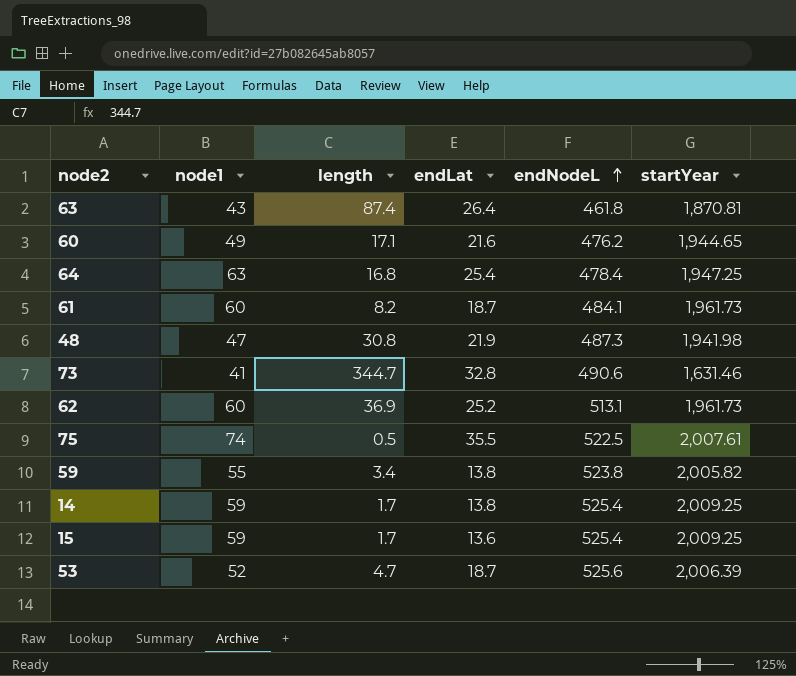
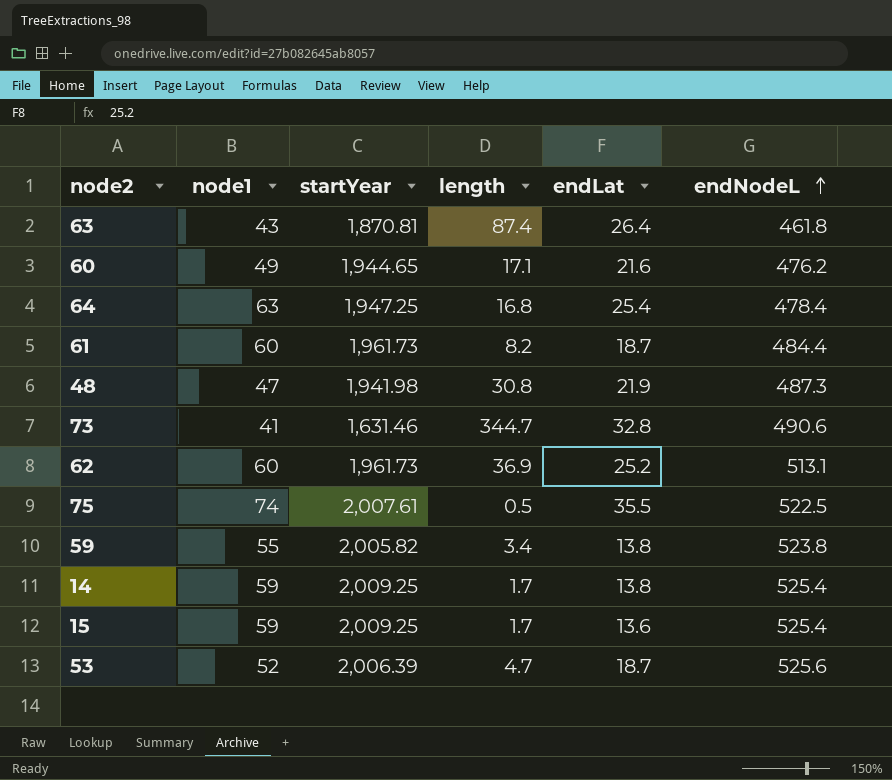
column startYear | position: 6 -> 3
61 | endNodeL: 484.1 -> 484.4

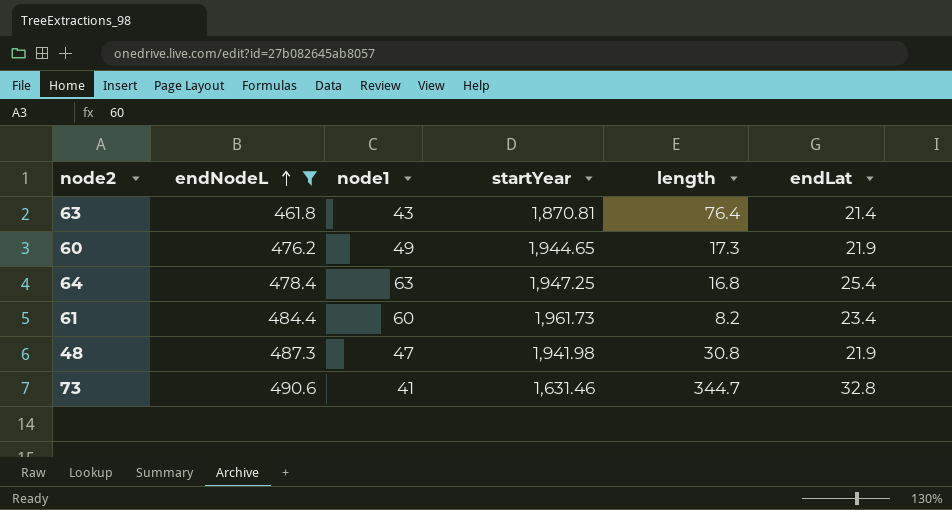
filter: none -> endNodeL <= 490.6
column endNodeL | position: 6 -> 2
63 | length: 87.4 -> 76.4
63 | endLat: 26.4 -> 21.4
60 | length: 17.1 -> 17.3
60 | endLat: 21.6 -> 21.9
61 | endLat: 18.7 -> 23.4

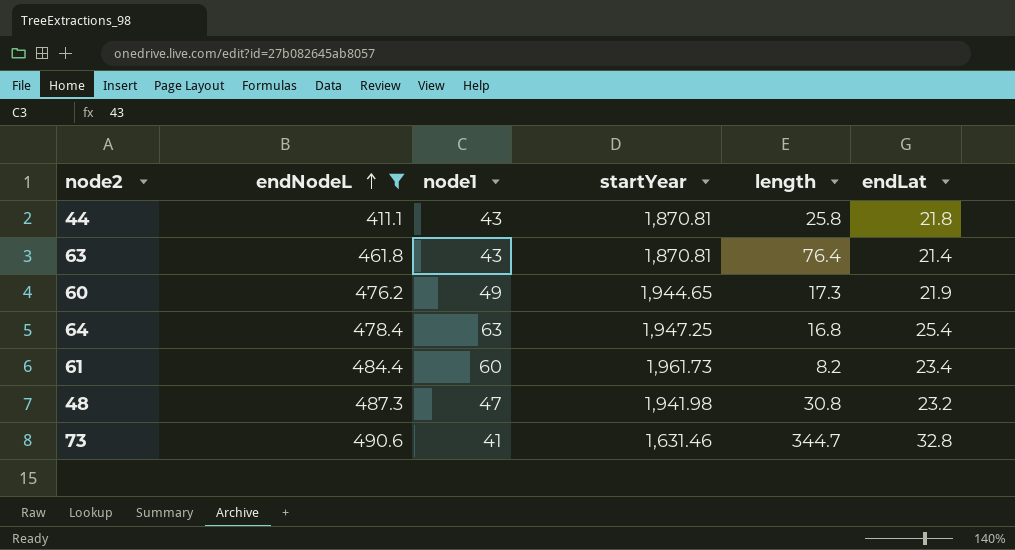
row 44: none -> 411.1 | 43 | 1,870.81 | 25.8 | 21.8
48 | endLat: 21.9 -> 23.2

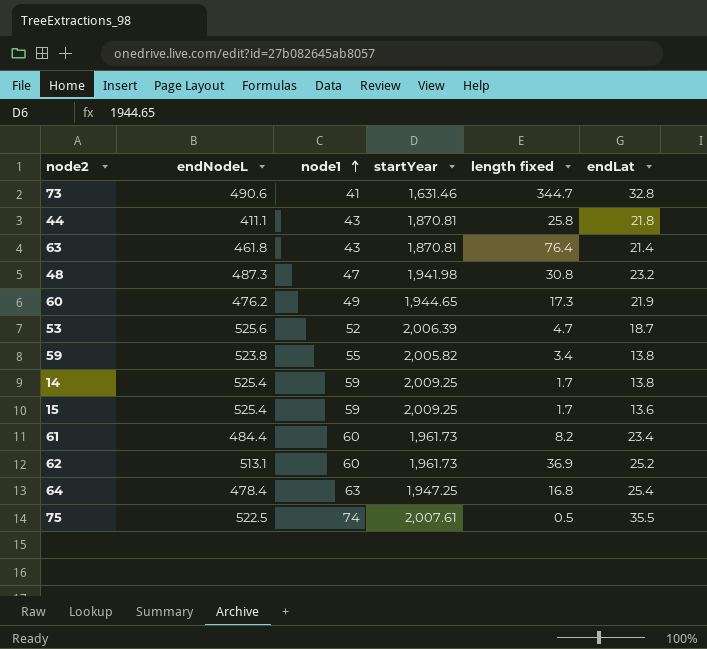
filter: endNodeL <= 490.6 -> none
row order: endNodeL ascending -> node1 ascending
column name: length -> length fixed

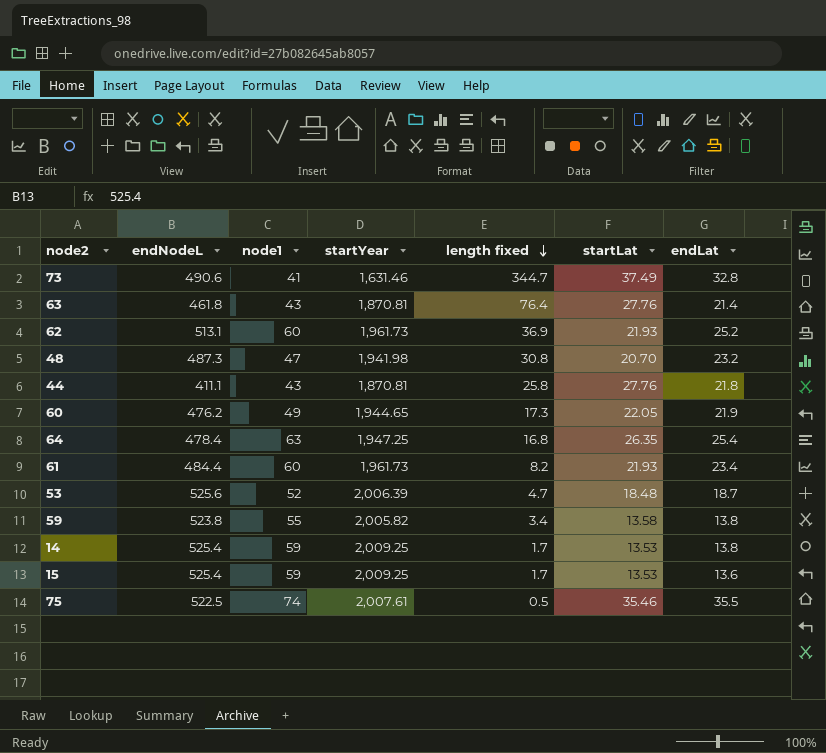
row order: node1 ascending -> length fixed descending
column startLat | position: none -> 6

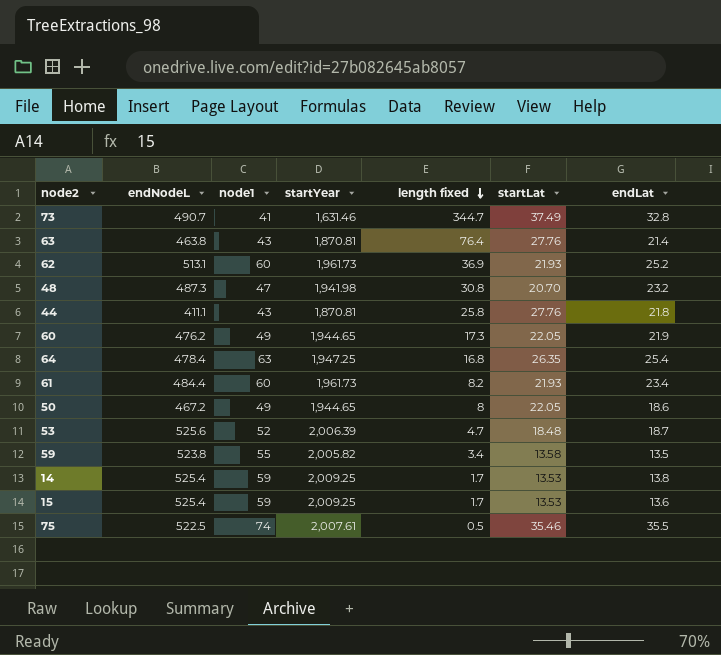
73 | endNodeL: 490.6 -> 490.7
63 | endNodeL: 461.8 -> 463.8
row 50: none -> 467.2 | 49 | 1,944.65 | 8 | 22.05 | 18.6
59 | endLat: 13.8 -> 13.5

